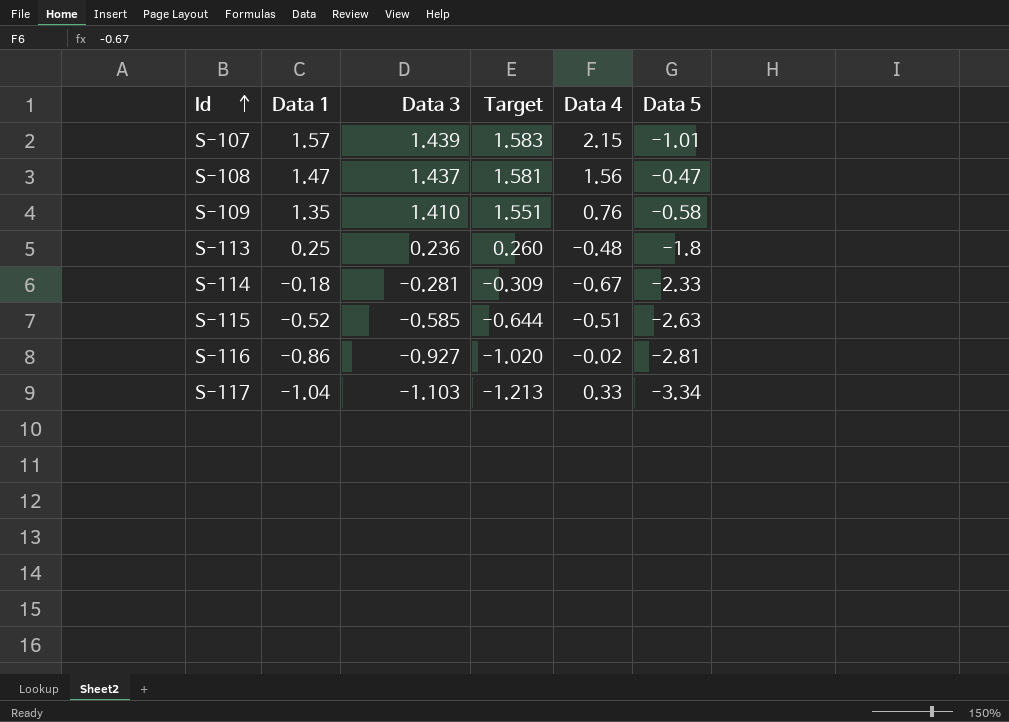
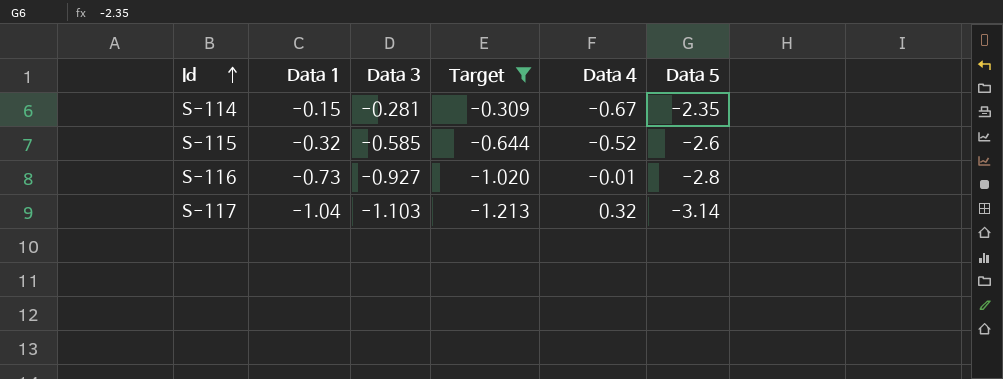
filter: none -> Target <= -0.309
S-114 | Data 1: -0.18 -> -0.15
S-114 | Data 5: -2.33 -> -2.35
S-115 | Data 1: -0.52 -> -0.32
S-115 | Data 4: -0.51 -> -0.52
S-115 | Data 5: -2.63 -> -2.6
S-116 | Data 1: -0.86 -> -0.73
S-116 | Data 4: -0.02 -> -0.01
S-116 | Data 5: -2.81 -> -2.8
S-117 | Data 4: 0.33 -> 0.32
S-117 | Data 5: -3.34 -> -3.14

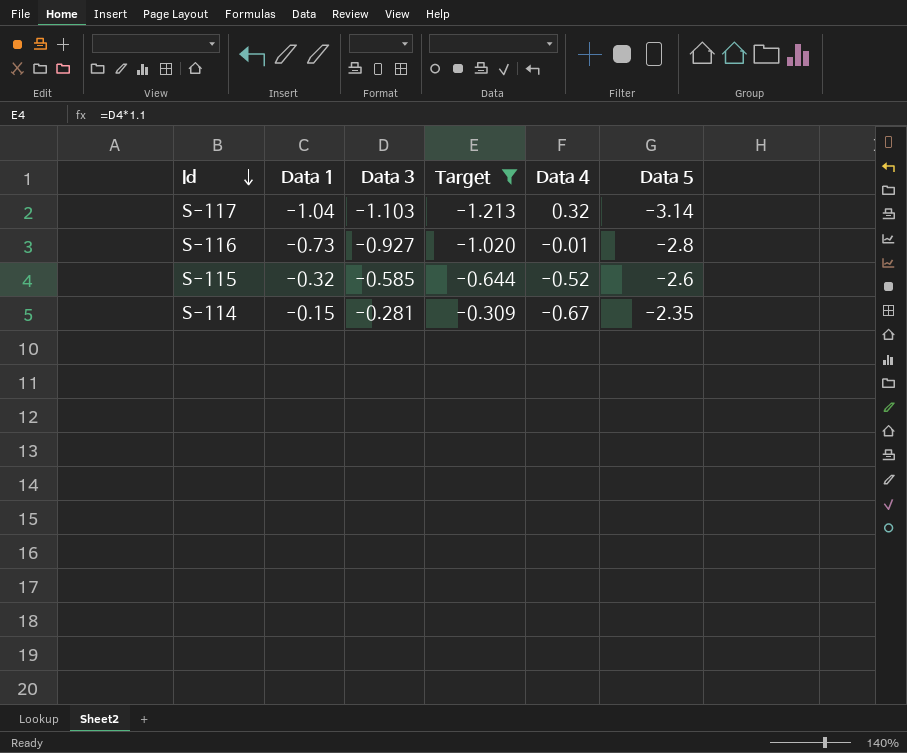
row order: Id ascending -> Id descending

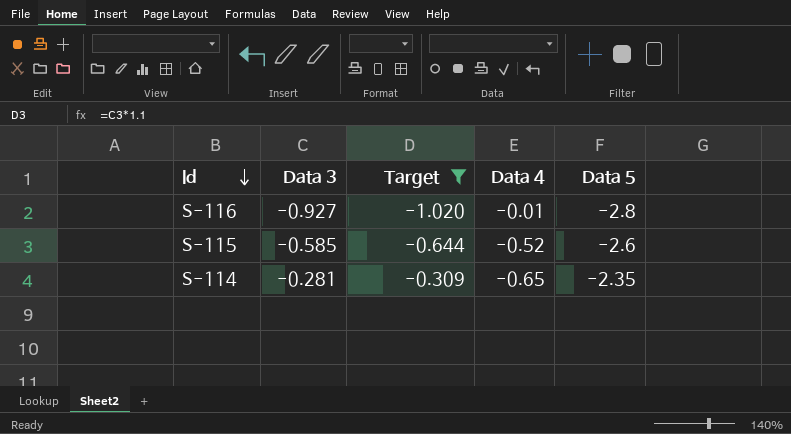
column Data 1 | position: 2 -> none
row S-117: -1.04 | -1.103 | -1.213 | 0.32 | -3.14 -> none
S-114 | Data 4: -0.67 -> -0.65

